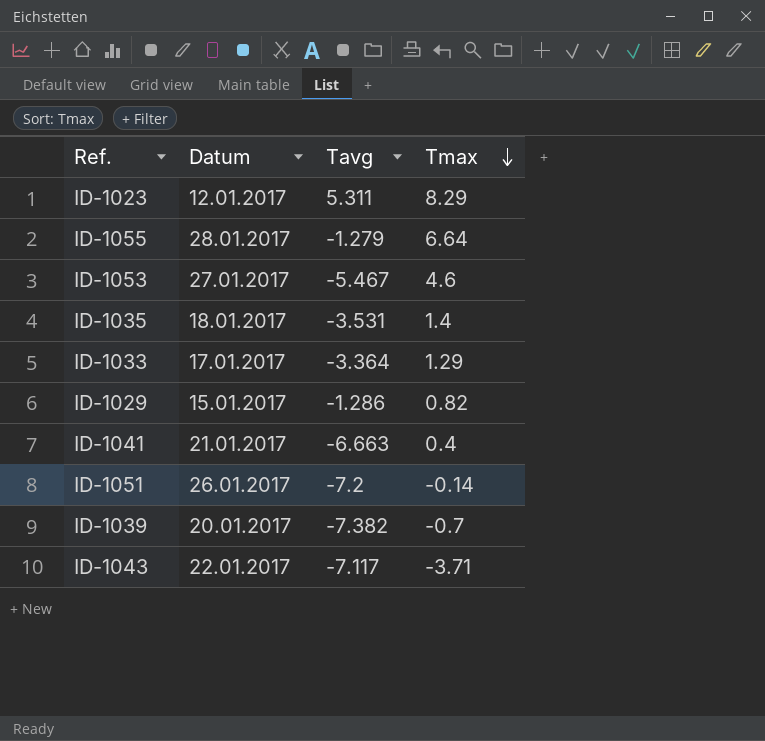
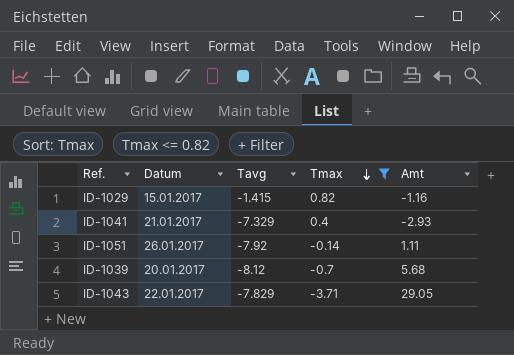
filter: none -> Tmax <= 0.82
column Amt | formula: none -> [Tavg] * [Tmax]
ID-1029 | Tavg: -1.286 -> -1.415
ID-1041 | Tavg: -6.663 -> -7.329
ID-1051 | Tavg: -7.2 -> -7.92
ID-1039 | Tavg: -7.382 -> -8.12
ID-1043 | Tavg: -7.117 -> -7.829

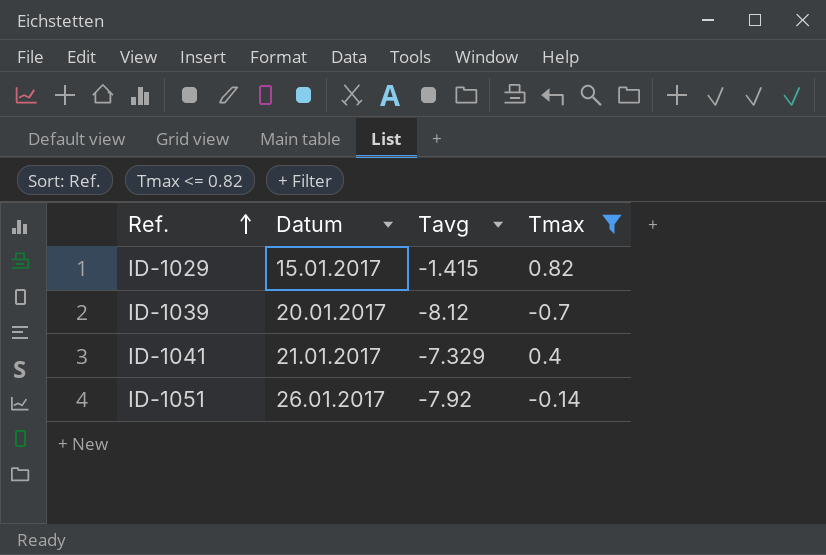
row order: Tmax descending -> Ref. ascending
column Amt | formula: [Tavg] * [Tmax] -> none
row ID-1043: 22.01.2017 | -7.829 | -3.71 | 29.05 -> none

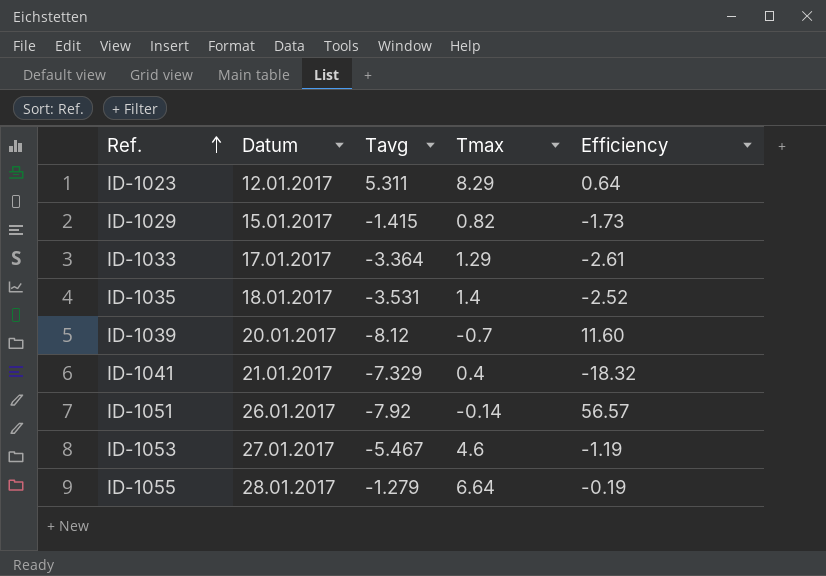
filter: Tmax <= 0.82 -> none
column Efficiency | formula: none -> [Tavg] / [Tmax]

